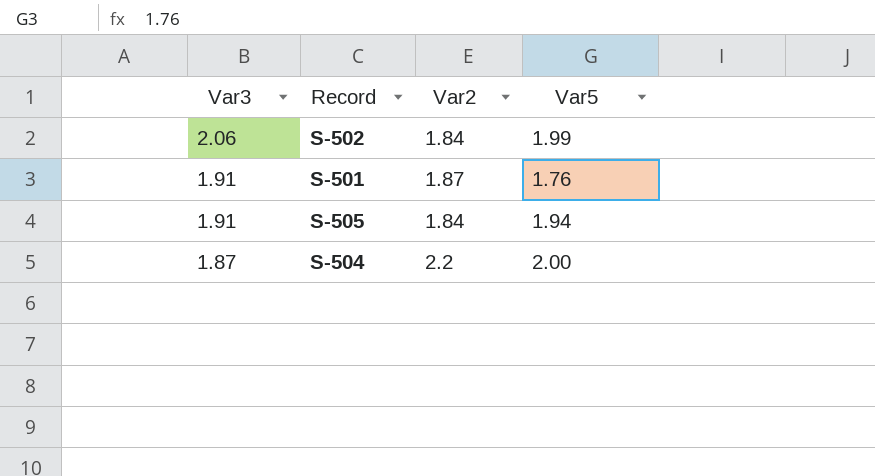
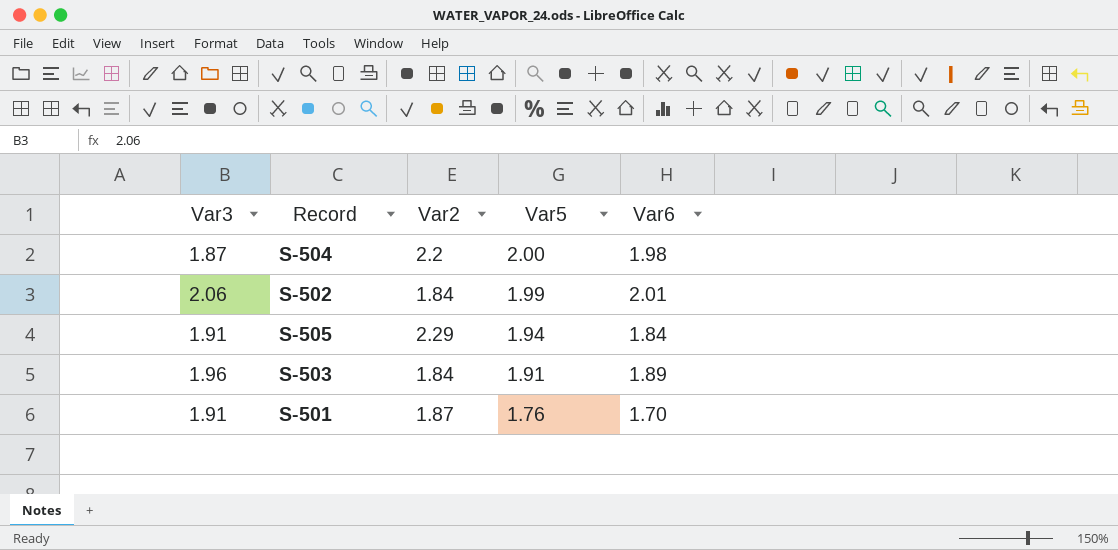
row order: Var3 descending -> Var5 descending
column Var6 | position: none -> 5
S-505 | Var2: 1.84 -> 2.29
row S-503: none -> 1.96 | 1.84 | 1.91 | 1.89

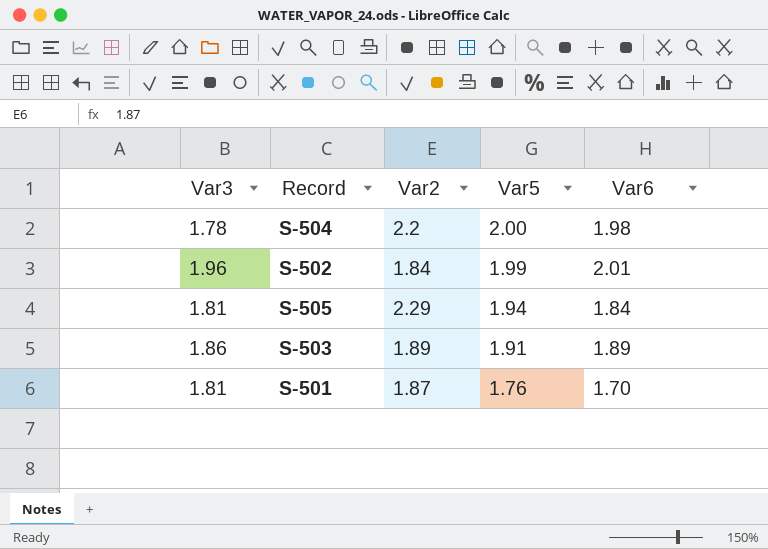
S-504 | Var3: 1.87 -> 1.78
S-502 | Var3: 2.06 -> 1.96
S-505 | Var3: 1.91 -> 1.81
S-503 | Var3: 1.96 -> 1.86
S-503 | Var2: 1.84 -> 1.89
S-501 | Var3: 1.91 -> 1.81

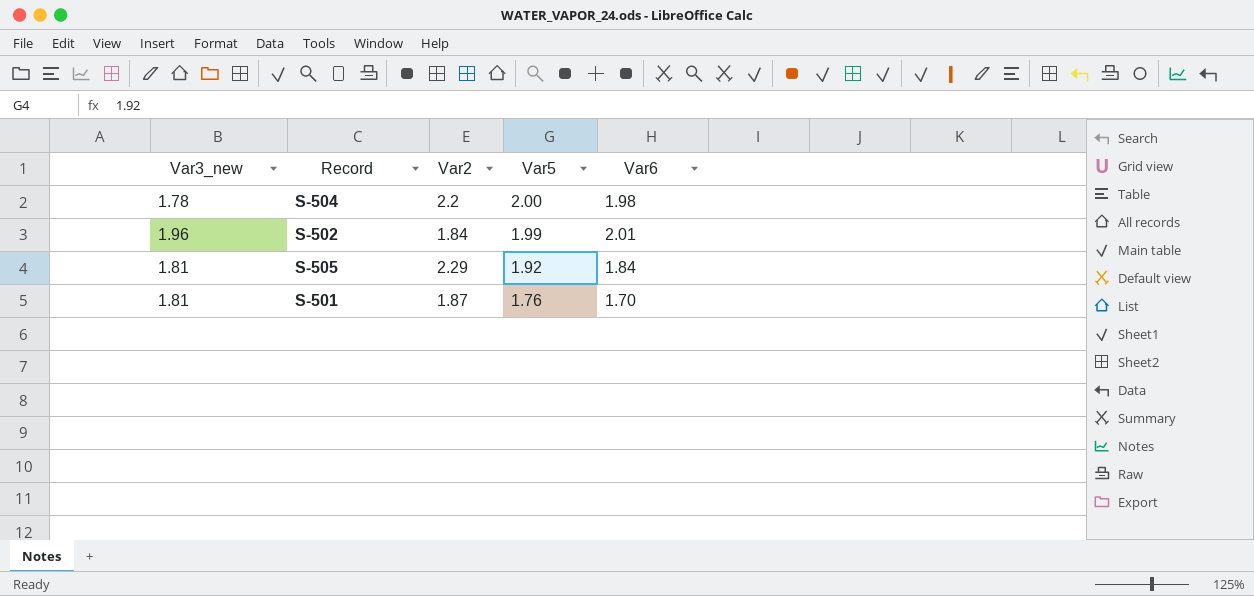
column name: Var3 -> Var3_new
row S-503: 1.86 | 1.89 | 1.91 | 1.89 -> none
S-505 | Var5: 1.94 -> 1.92

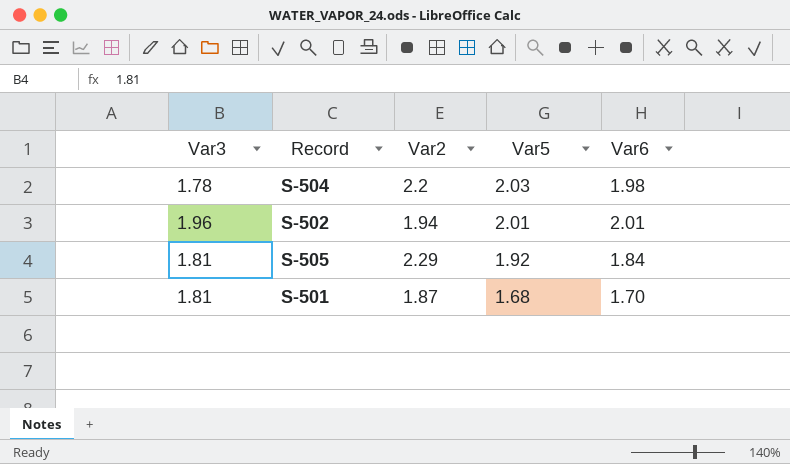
column name: Var3_new -> Var3
S-504 | Var5: 2.00 -> 2.03
S-502 | Var2: 1.84 -> 1.94
S-502 | Var5: 1.99 -> 2.01
S-501 | Var5: 1.76 -> 1.68

